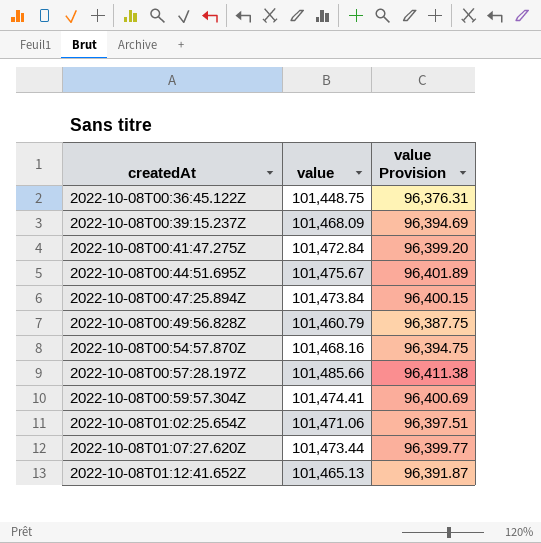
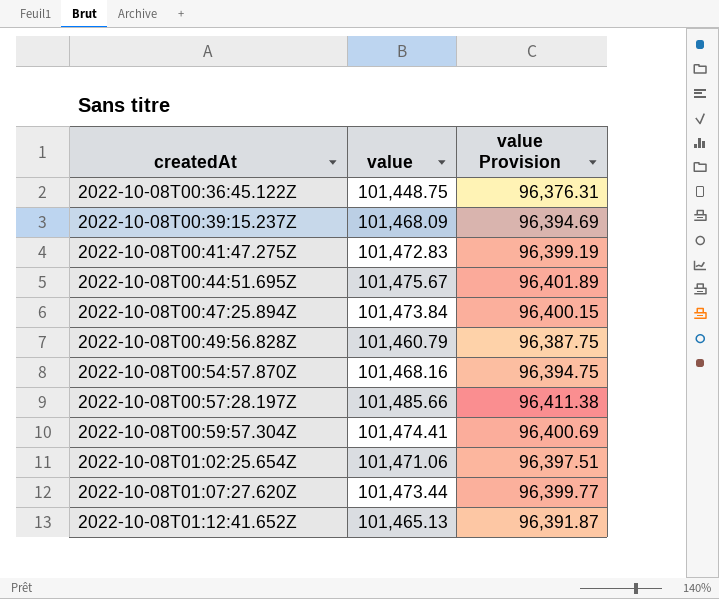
2022-10-08T00:41:47.275Z | value: 101,472.84 -> 101,472.83
2022-10-08T00:41:47.275Z | value Provision: 96,399.20 -> 96,399.19

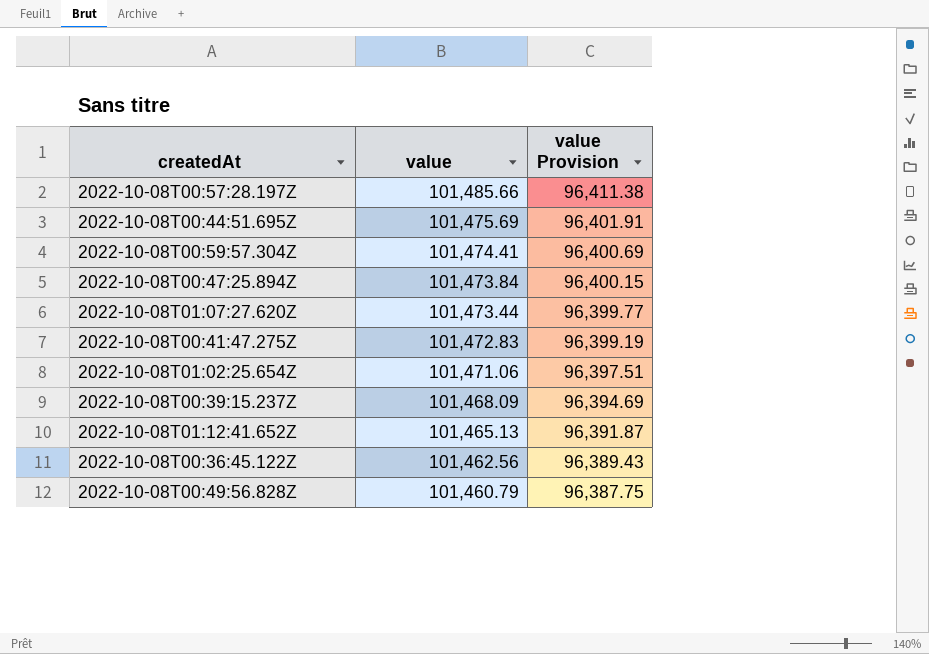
row order: createdAt ascending -> value descending
row 2022-10-08T00:54:57.870Z: 101,468.16 | 96,394.75 -> none
2022-10-08T00:44:51.695Z | value: 101,475.67 -> 101,475.69
2022-10-08T00:44:51.695Z | value Provision: 96,401.89 -> 96,401.91
2022-10-08T00:36:45.122Z | value: 101,448.75 -> 101,462.56
2022-10-08T00:36:45.122Z | value Provision: 96,376.31 -> 96,389.43

